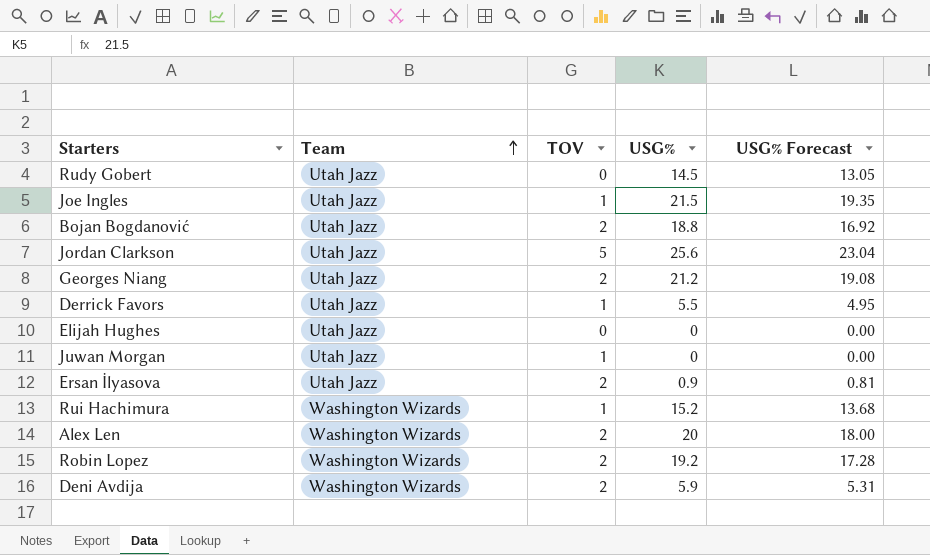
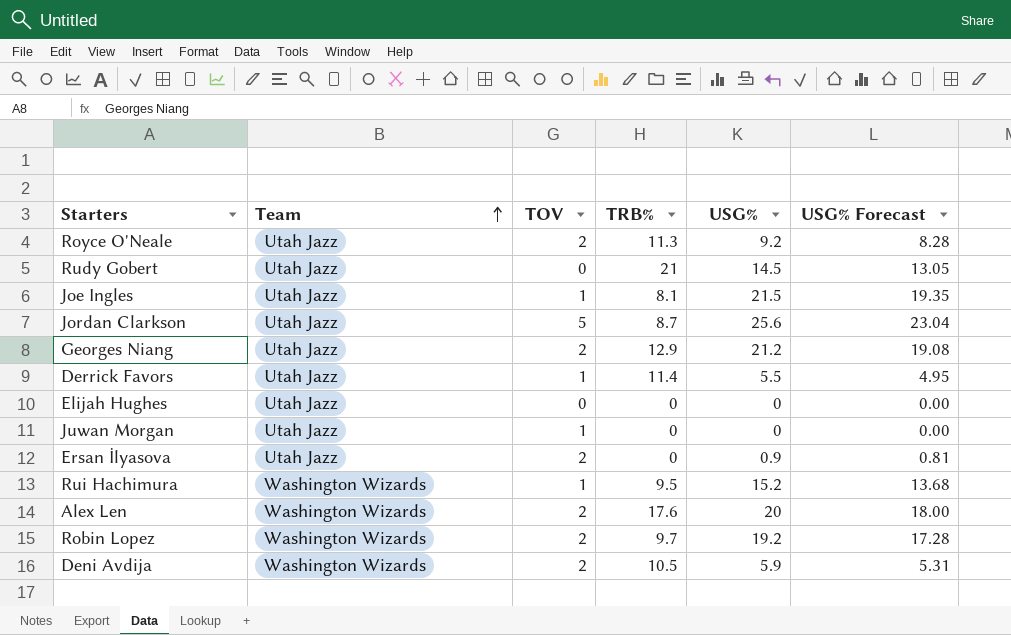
column TRB% | position: none -> 4
row Bojan Bogdanović: Utah Jazz | 2 | 18.8 | 16.92 -> none
row Royce O'Neale: none -> Utah Jazz | 2 | 11.3 | 9.2 | 8.28

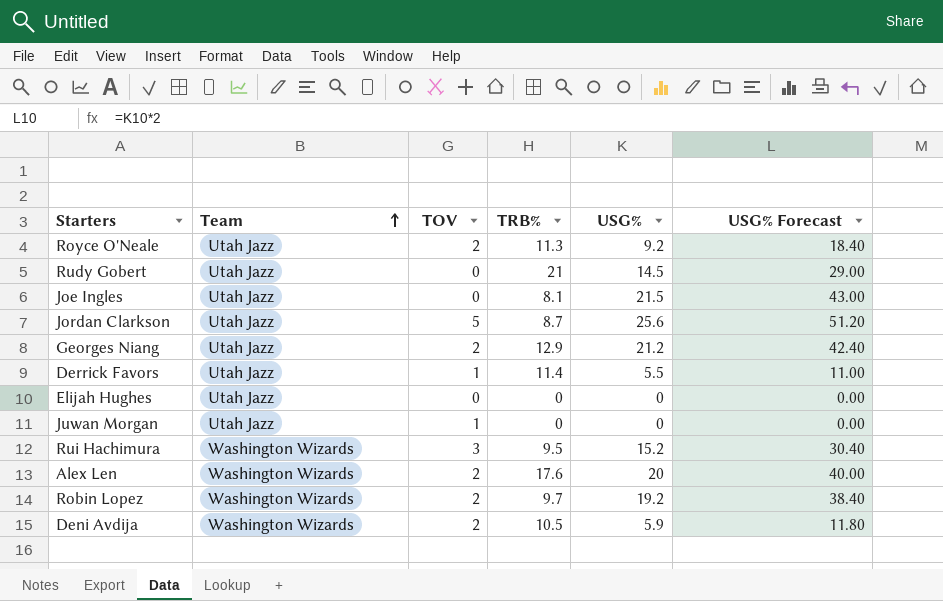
column USG% Forecast | formula: [USG%] * 0.9 -> [USG%] * 2
row Ersan İlyasova: Utah Jazz | 2 | 0 | 0.9 | 0.81 -> none
Joe Ingles | TOV: 1 -> 0
Rui Hachimura | TOV: 1 -> 3

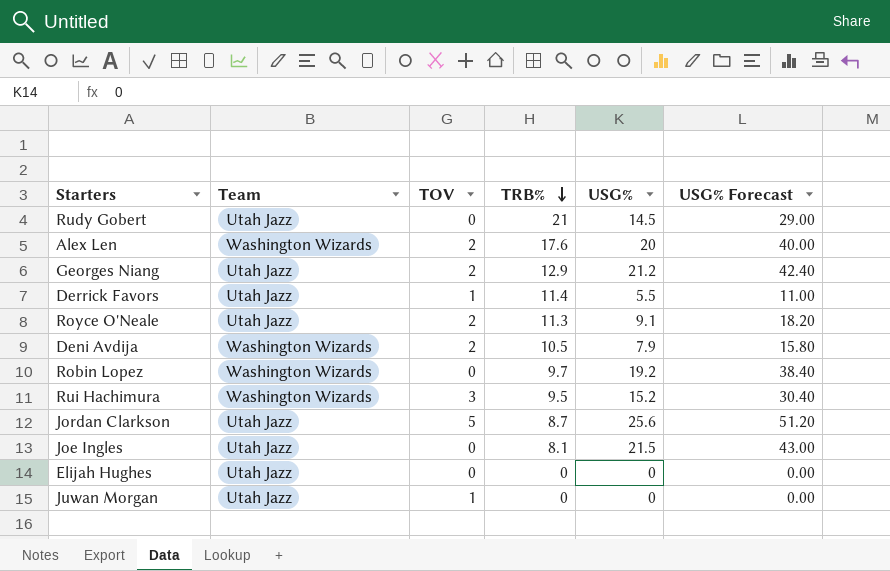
row order: Team ascending -> TRB% descending
Royce O'Neale | USG%: 9.2 -> 9.1
Royce O'Neale | USG% Forecast: 18.40 -> 18.20
Deni Avdija | USG%: 5.9 -> 7.9
Deni Avdija | USG% Forecast: 11.80 -> 15.80
Robin Lopez | TOV: 2 -> 0

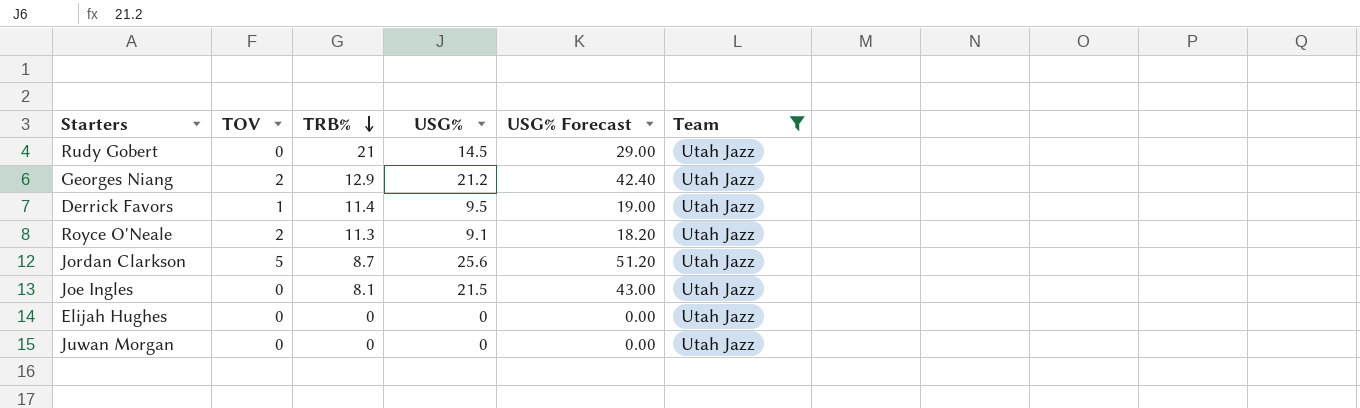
filter: none -> Team = Utah Jazz
column Team | position: 2 -> 6
Derrick Favors | USG%: 5.5 -> 9.5
Derrick Favors | USG% Forecast: 11.00 -> 19.00
Juwan Morgan | TOV: 1 -> 0

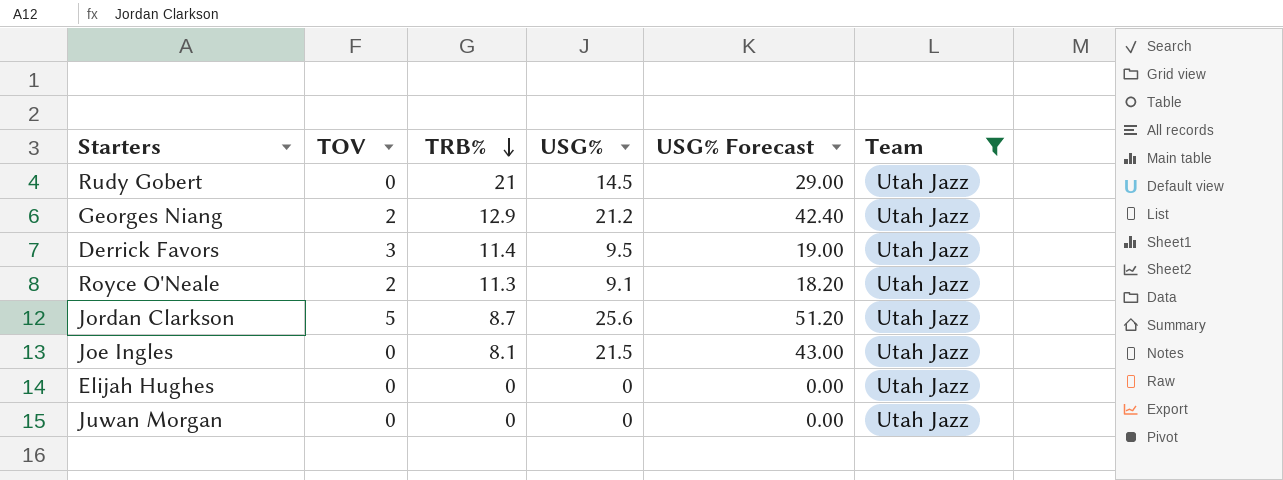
Derrick Favors | TOV: 1 -> 3

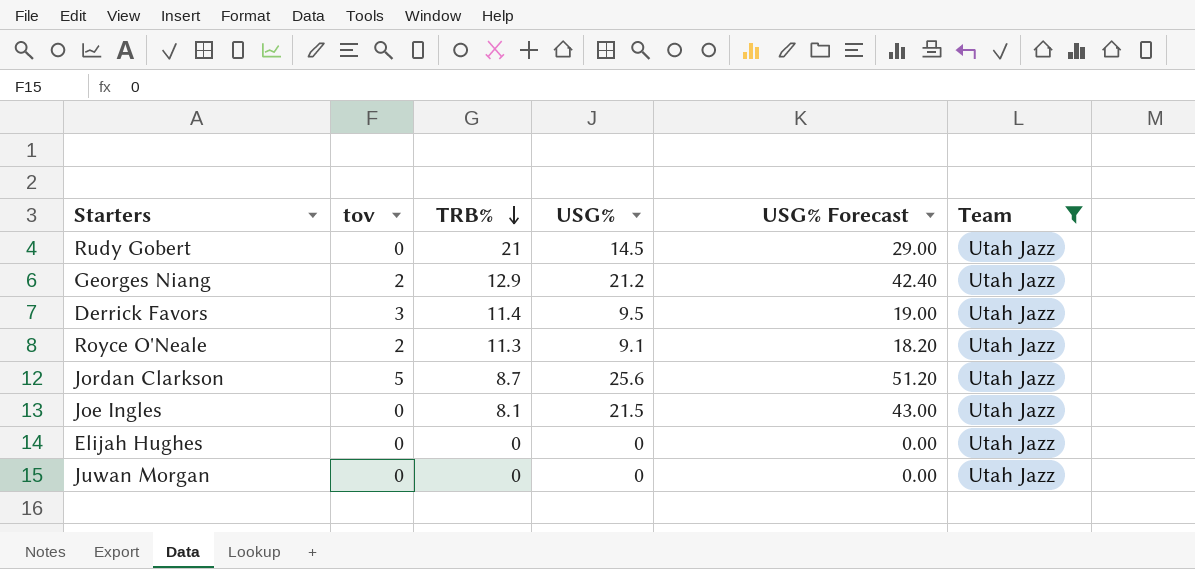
column name: TOV -> tov

